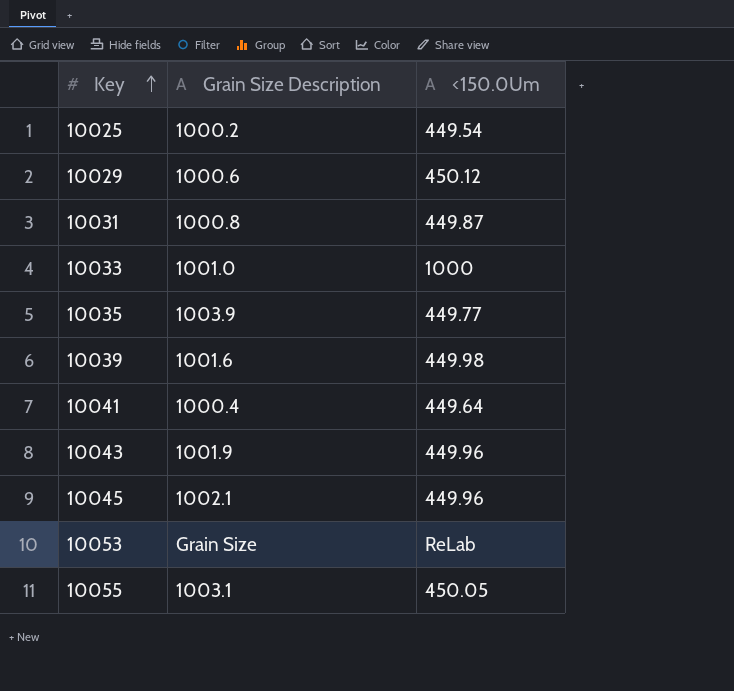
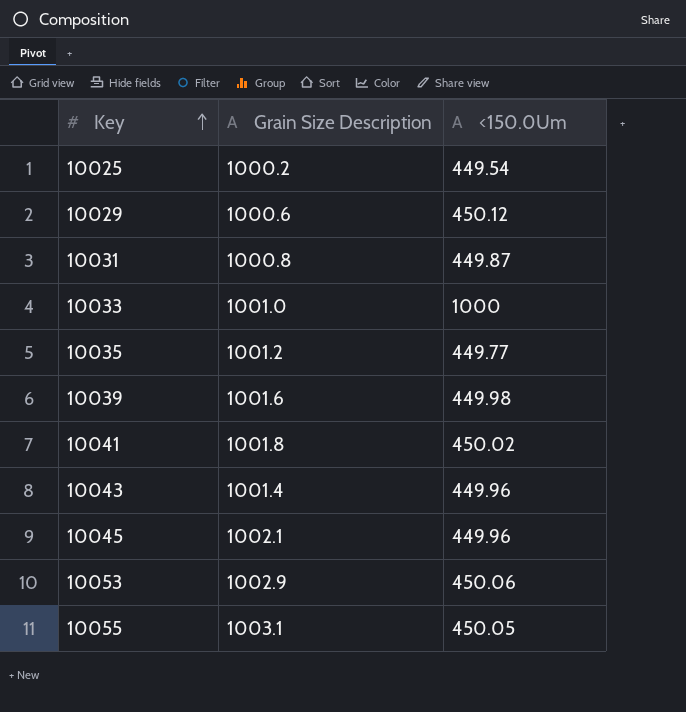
10035 | Grain Size Description: 1003.9 -> 1001.2
10041 | Grain Size Description: 1000.4 -> 1001.8
10041 | <150.0Um: 449.64 -> 450.02
10043 | Grain Size Description: 1001.9 -> 1001.4
10053 | Grain Size Description: Grain Size -> 1002.9
10053 | <150.0Um: ReLab -> 450.06

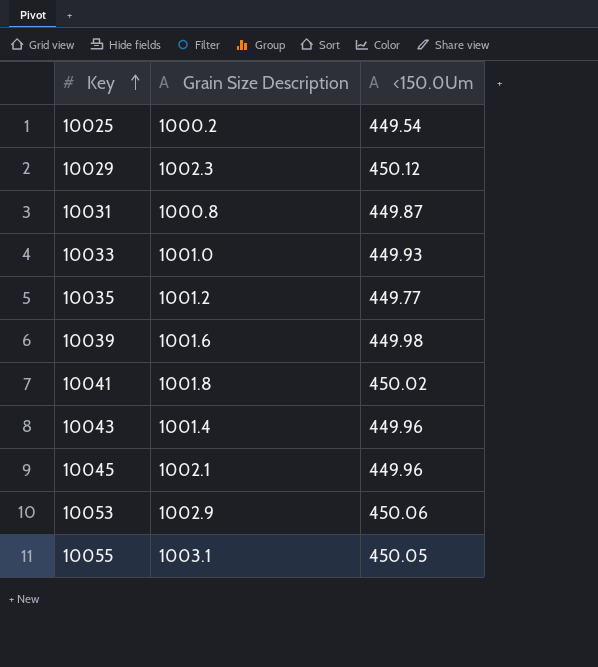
10029 | Grain Size Description: 1000.6 -> 1002.3
10033 | <150.0Um: 1000 -> 449.93

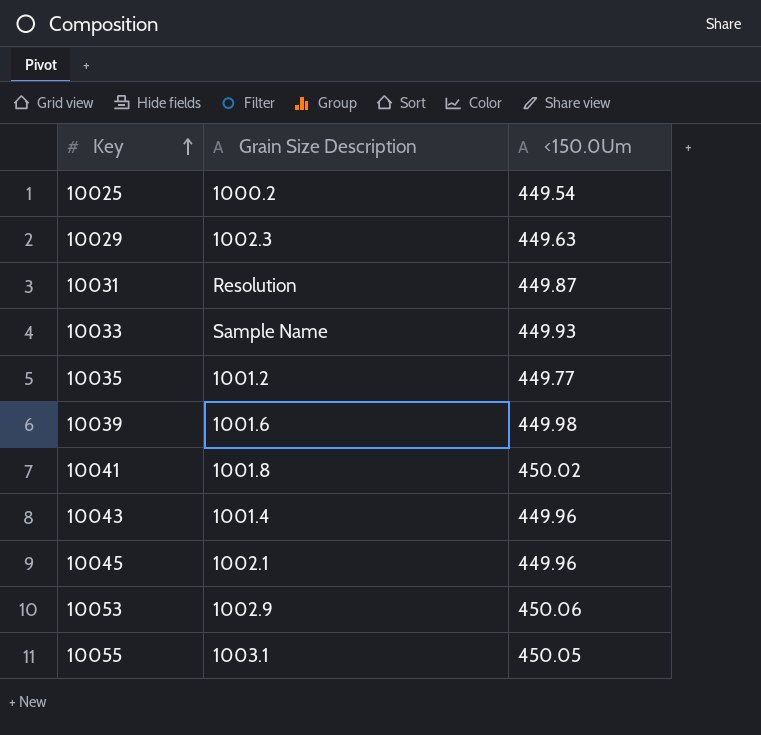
10029 | <150.0Um: 450.12 -> 449.63
10031 | Grain Size Description: 1000.8 -> Resolution
10033 | Grain Size Description: 1001.0 -> Sample Name

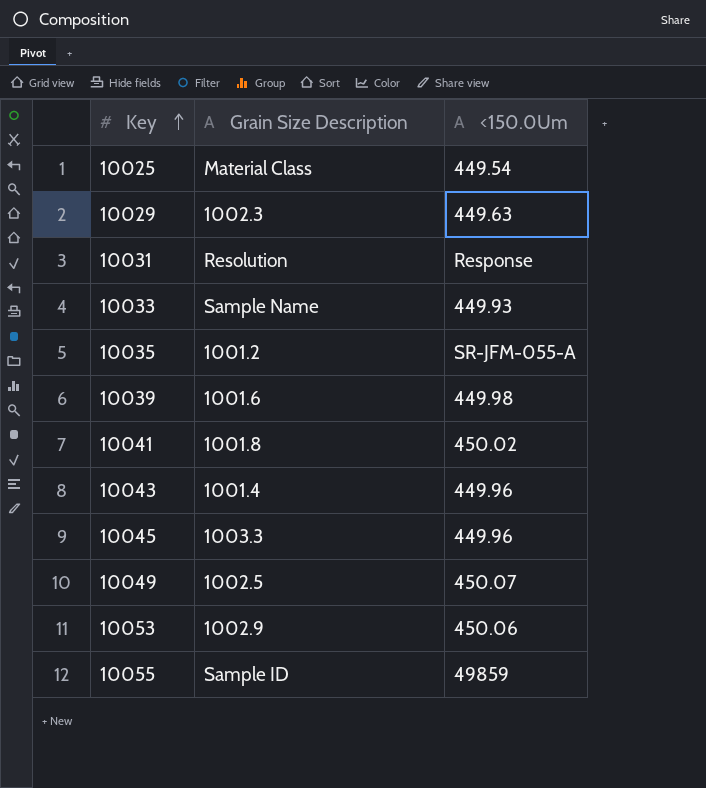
10025 | Grain Size Description: 1000.2 -> Material Class
10031 | <150.0Um: 449.87 -> Response
10035 | <150.0Um: 449.77 -> SR-JFM-055-A
10045 | Grain Size Description: 1002.1 -> 1003.3
row 10049: none -> 1002.5 | 450.07
10055 | Grain Size Description: 1003.1 -> Sample ID
10055 | <150.0Um: 450.05 -> 49859

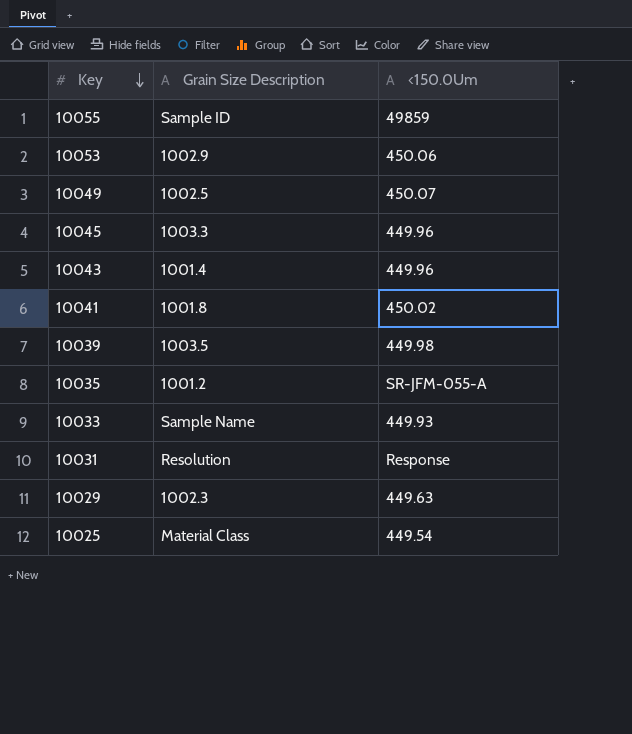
row order: Key ascending -> Key descending
10039 | Grain Size Description: 1001.6 -> 1003.5

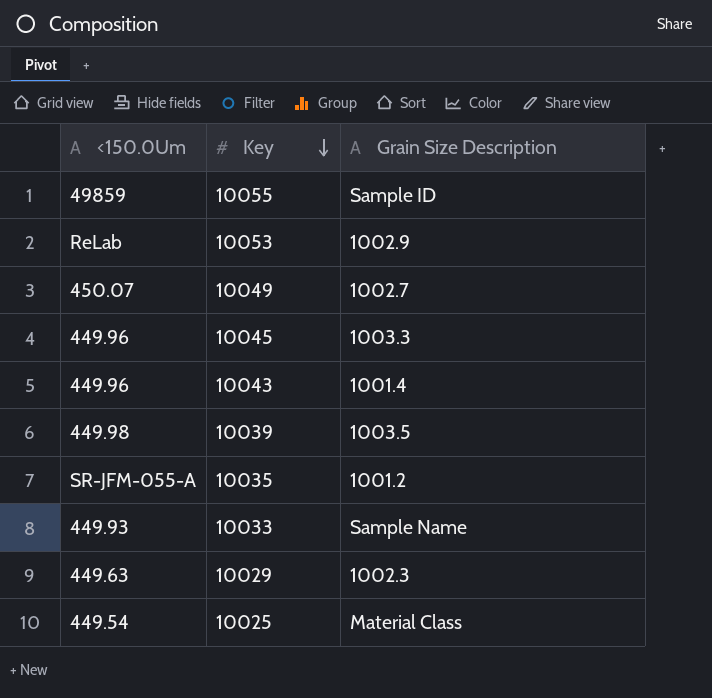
column <150.0Um | position: 3 -> 1
row 10041: 1001.8 | 450.02 -> none
row 10031: Resolution | Response -> none
10053 | <150.0Um: 450.06 -> ReLab
10049 | Grain Size Description: 1002.5 -> 1002.7

